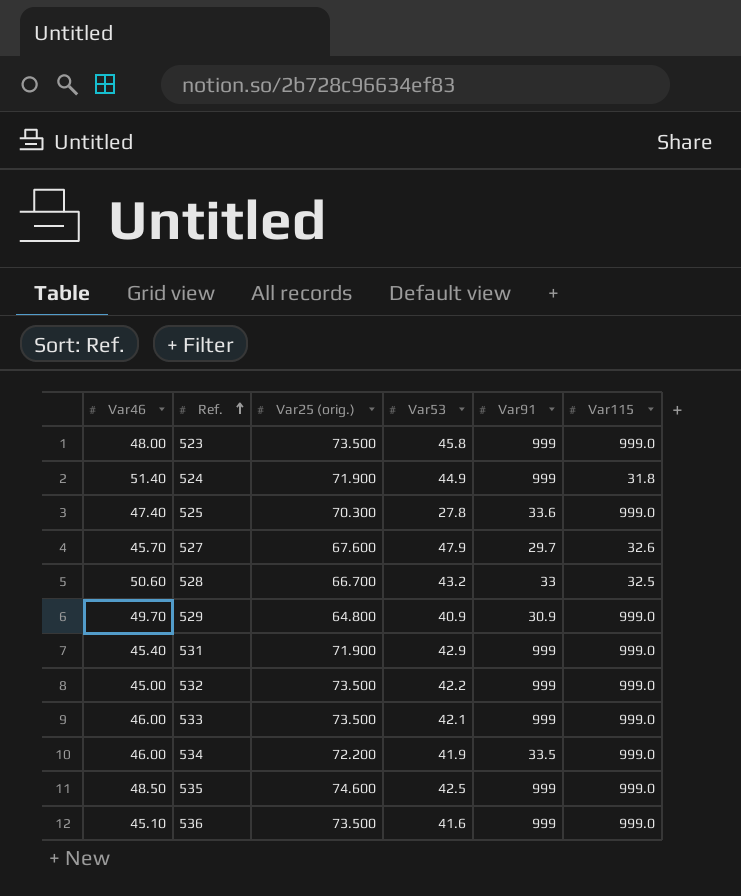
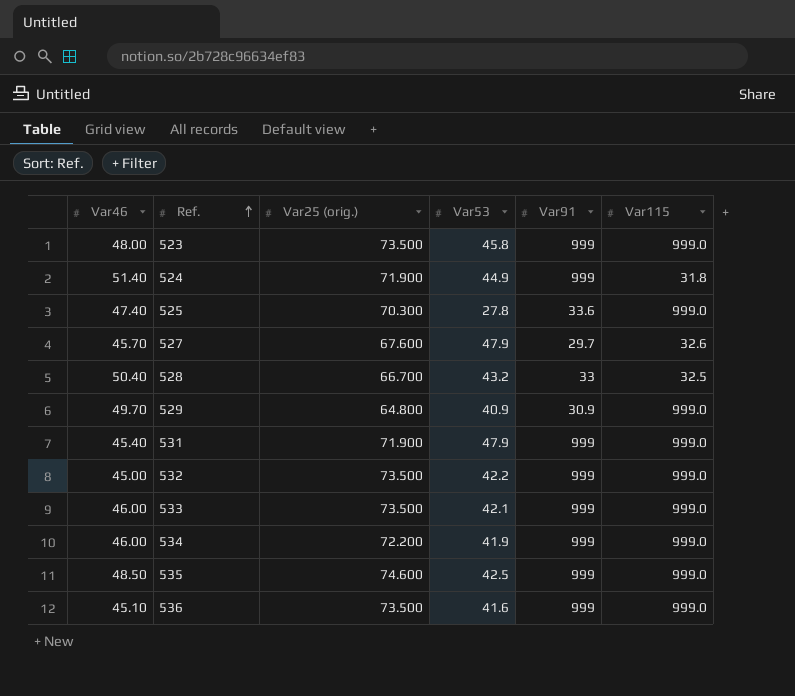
528 | Var46: 50.60 -> 50.40
531 | Var53: 42.9 -> 47.9
534 | Var91: 33.5 -> 999

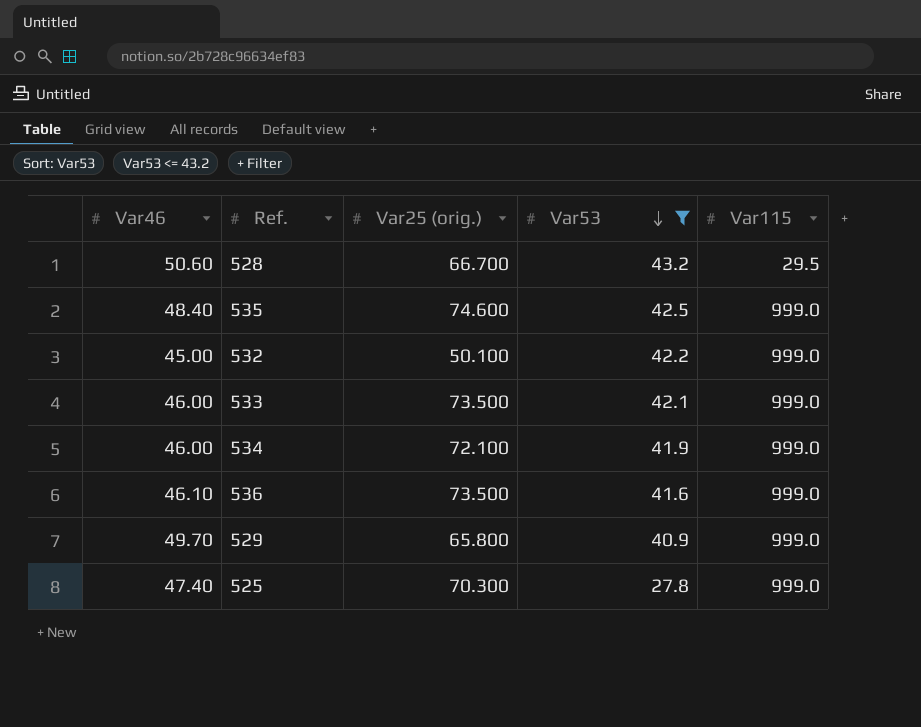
filter: none -> Var53 <= 43.2
row order: Ref. ascending -> Var53 descending
column Var91 | position: 5 -> none
528 | Var46: 50.40 -> 50.60
528 | Var115: 32.5 -> 29.5
535 | Var46: 48.50 -> 48.40
532 | Var25 (orig.): 73.500 -> 50.100
534 | Var25 (orig.): 72.200 -> 72.100
536 | Var46: 45.10 -> 46.10
529 | Var25 (orig.): 64.800 -> 65.800

